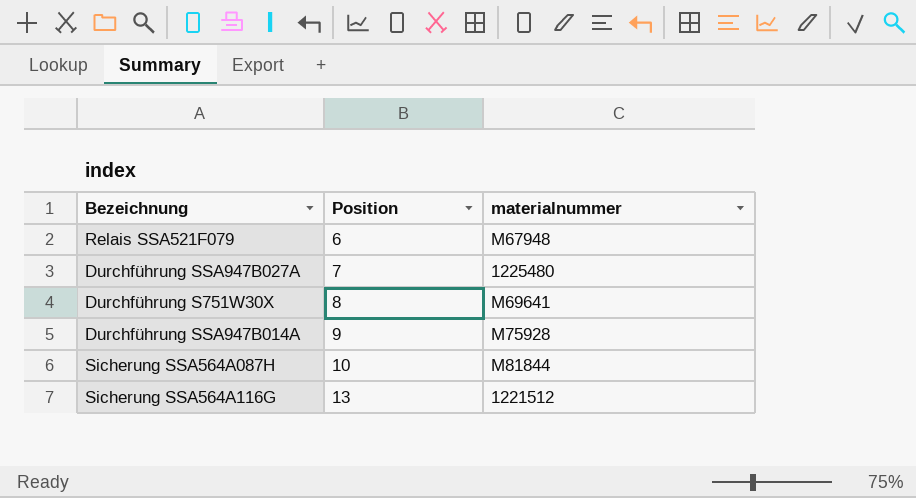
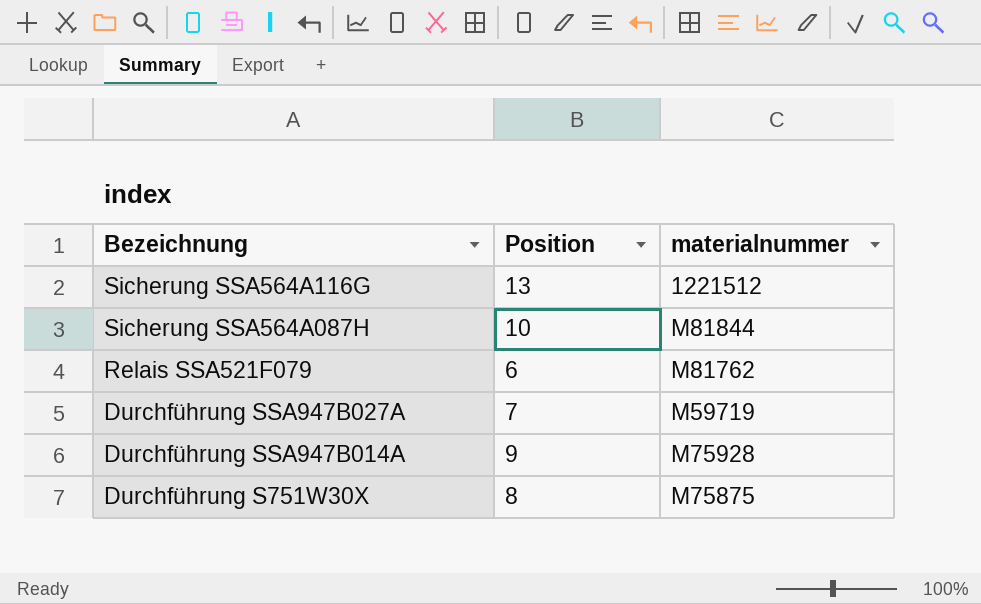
row order: Position ascending -> Bezeichnung descending
Relais SSA521F079 | materialnummer: M67948 -> M81762
Durchführung SSA947B027A | materialnummer: 1225480 -> M59719
Durchführung S751W30X | materialnummer: M69641 -> M75875

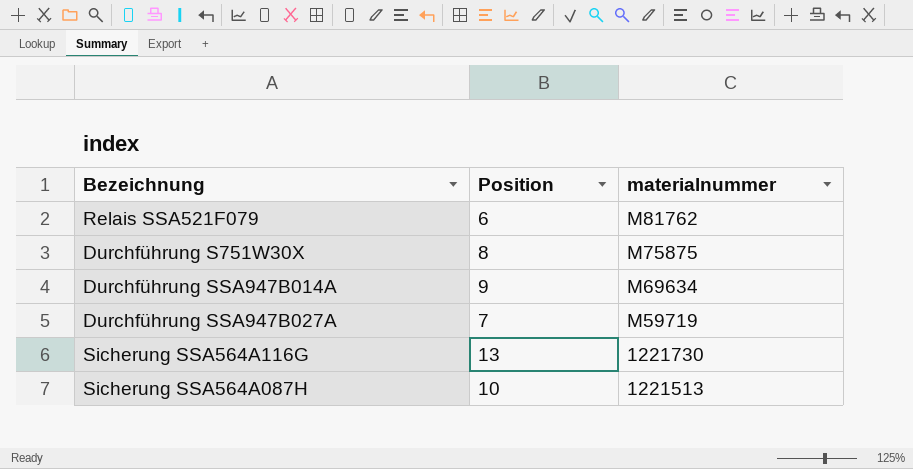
row order: Bezeichnung descending -> materialnummer descending
Durchführung SSA947B014A | materialnummer: M75928 -> M69634
Sicherung SSA564A116G | materialnummer: 1221512 -> 1221730
Sicherung SSA564A087H | materialnummer: M81844 -> 1221513

